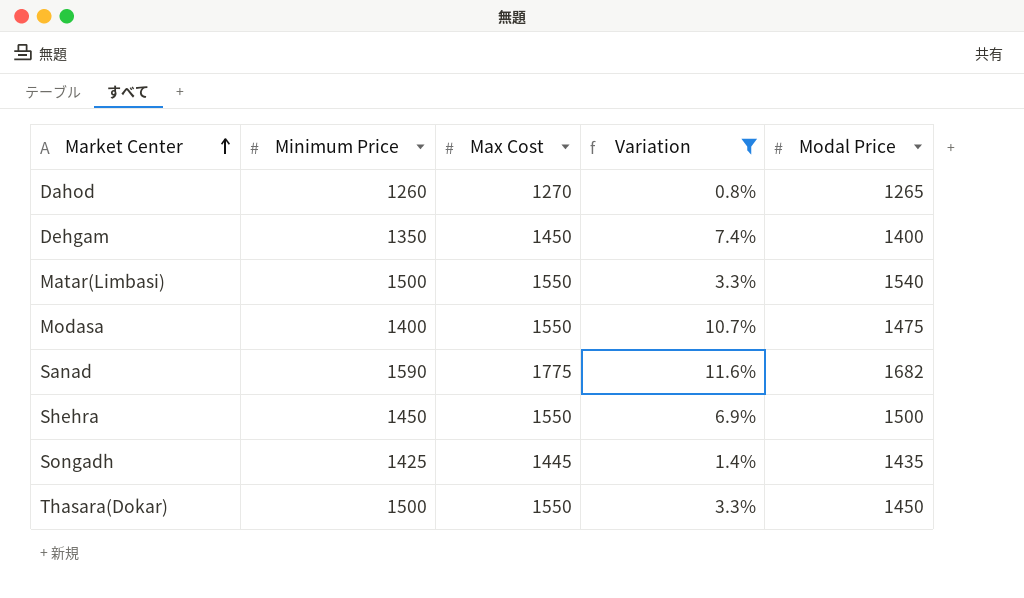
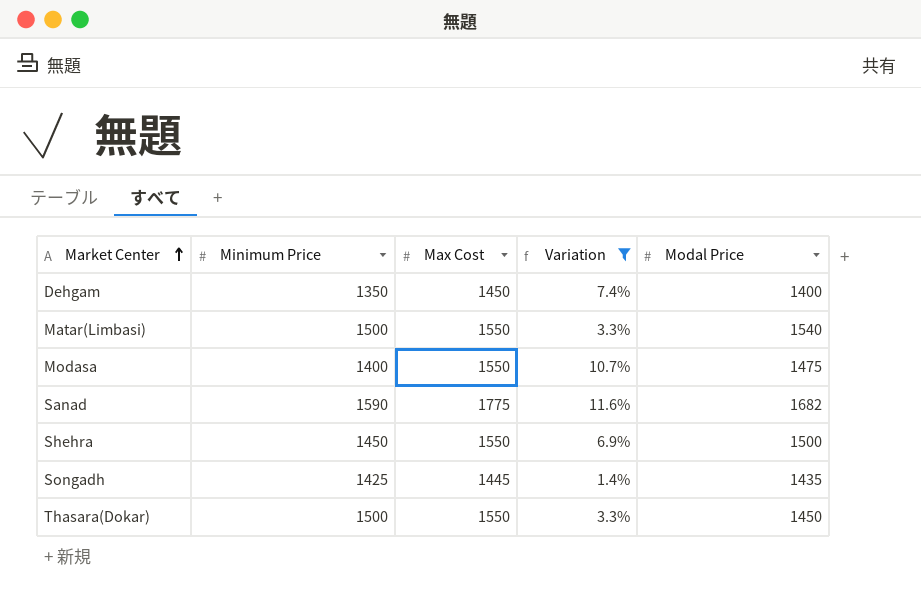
row Dahod: 1260 | 1270 | 0.8% | 1265 -> none

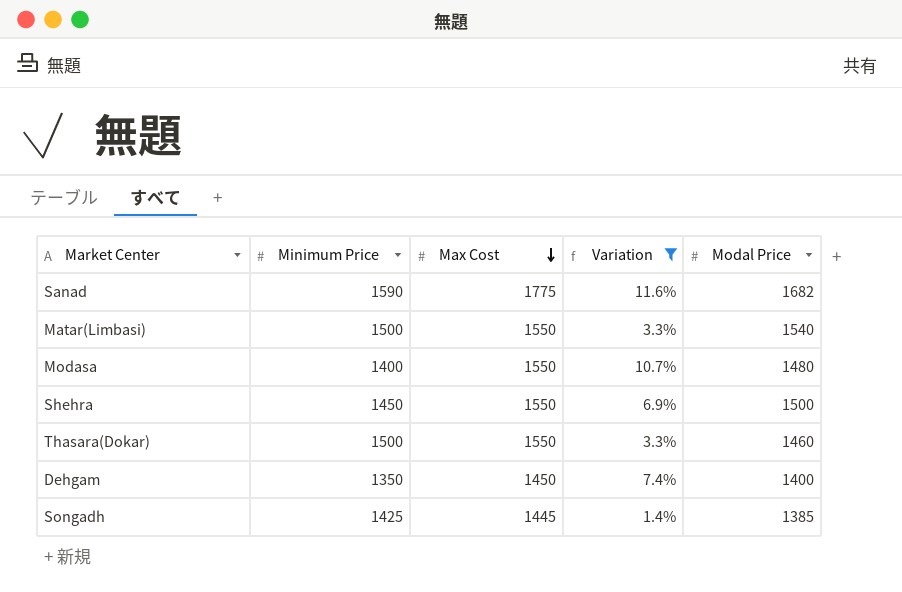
row order: Market Center ascending -> Max Cost descending
Modasa | Modal Price: 1475 -> 1480
Thasara(Dokar) | Modal Price: 1450 -> 1460
Songadh | Modal Price: 1435 -> 1385

